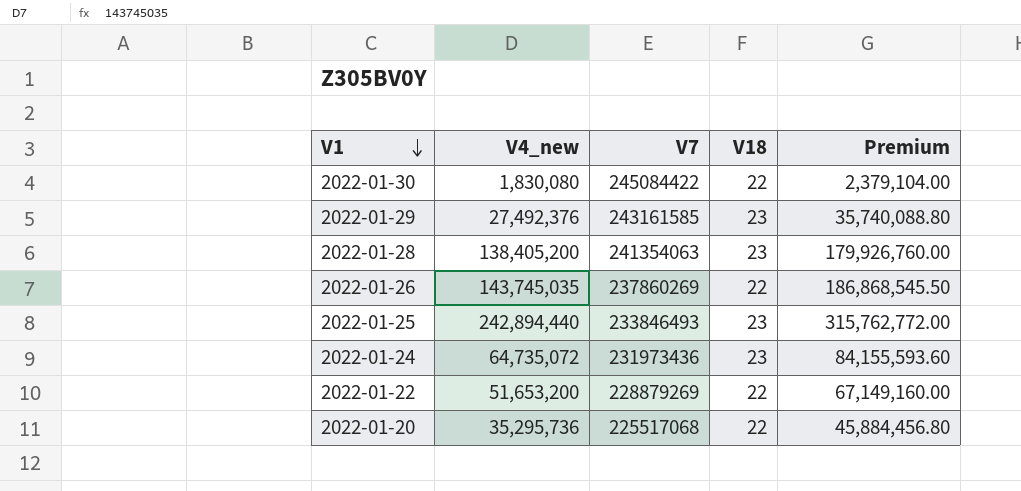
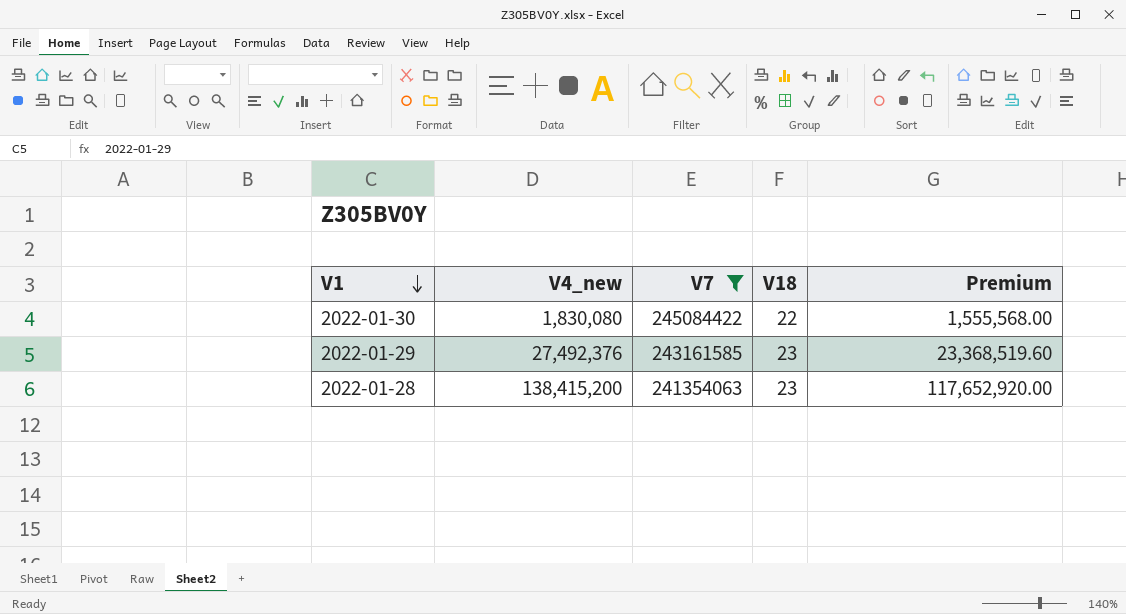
filter: none -> V7 >= 241354063
column Premium | formula: [V4_new] * 1.3 -> [V4_new] * 0.85
2022-01-28 | V4_new: 138,405,200 -> 138,415,200

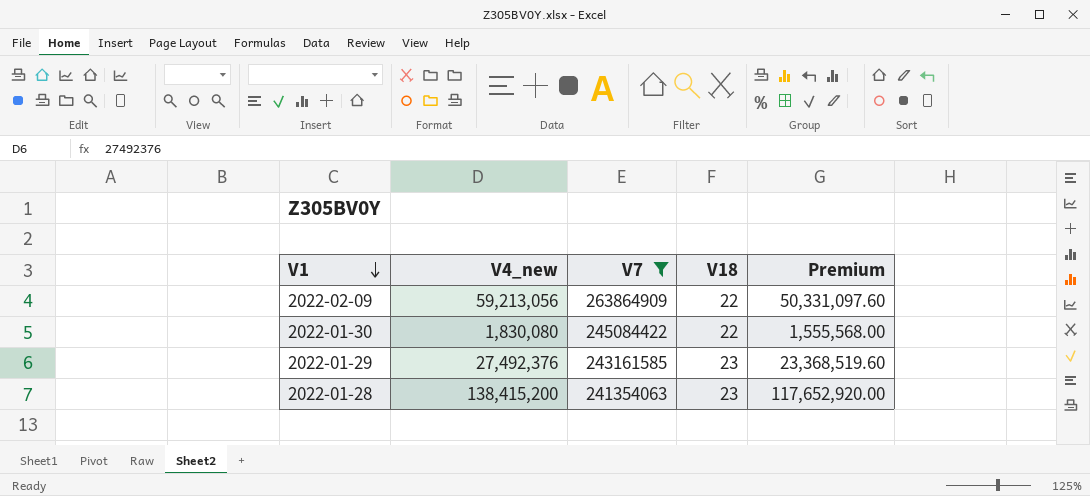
row 2022-02-09: none -> 59,213,056 | 263864909 | 22 | 50,331,097.60

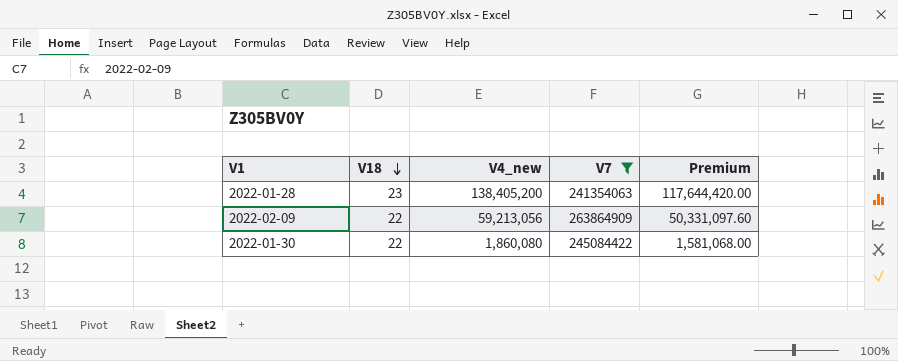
row order: V1 descending -> V18 descending
column V18 | position: 4 -> 2
row 2022-01-29: 27,492,376 | 243161585 | 23 | 23,368,519.60 -> none
2022-01-28 | V4_new: 138,415,200 -> 138,405,200
2022-01-28 | Premium: 117,652,920.00 -> 117,644,420.00
2022-01-30 | V4_new: 1,830,080 -> 1,860,080
2022-01-30 | Premium: 1,555,568.00 -> 1,581,068.00

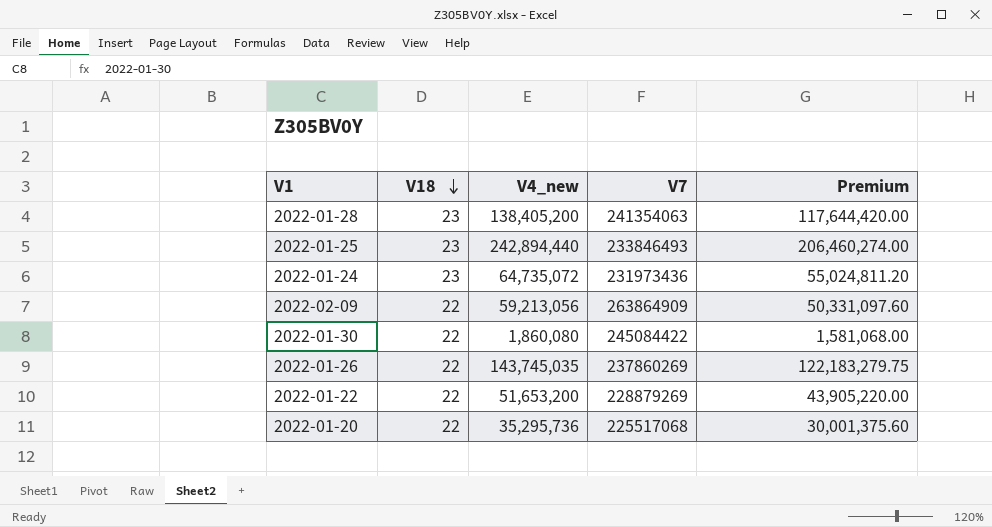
filter: V7 >= 241354063 -> none

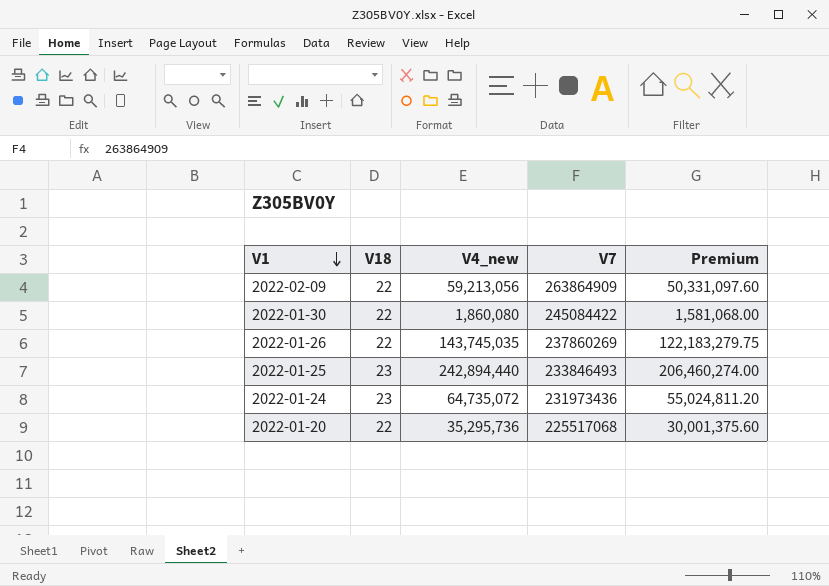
row order: V18 descending -> V1 descending
row 2022-01-28: 23 | 138,405,200 | 241354063 | 117,644,420.00 -> none
row 2022-01-22: 22 | 51,653,200 | 228879269 | 43,905,220.00 -> none

